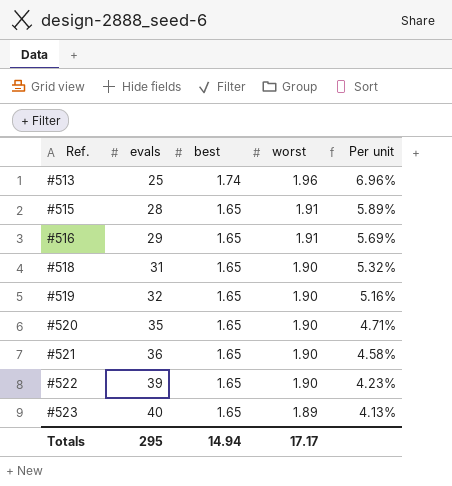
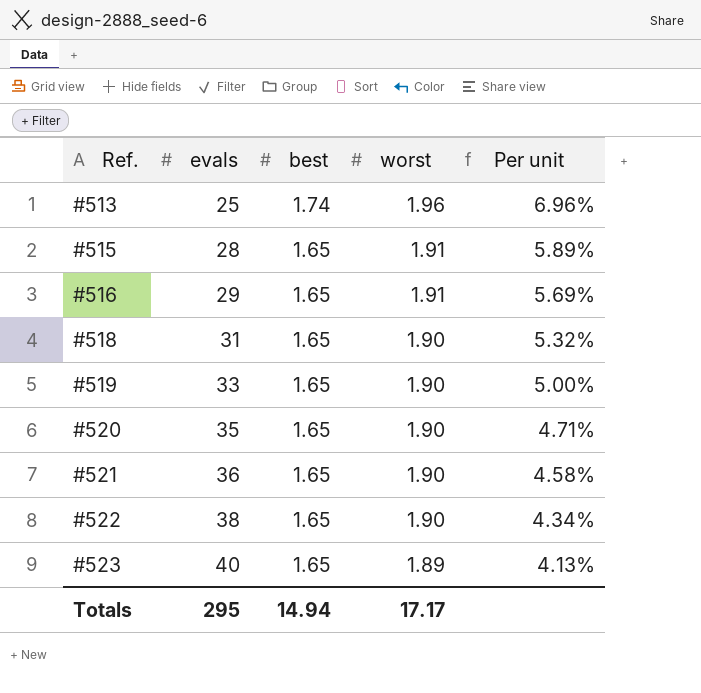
#519 | evals: 32 -> 33
#519 | Per unit: 5.16% -> 5.00%
#522 | evals: 39 -> 38
#522 | Per unit: 4.23% -> 4.34%

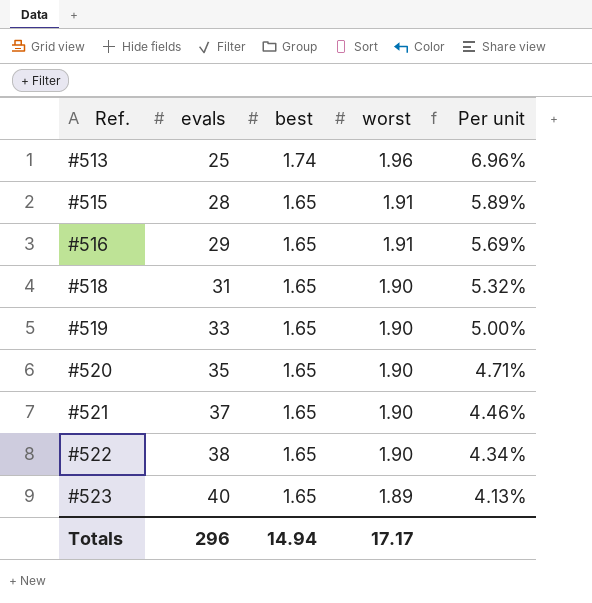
#521 | evals: 36 -> 37
#521 | Per unit: 4.58% -> 4.46%
Totals | evals: 295 -> 296

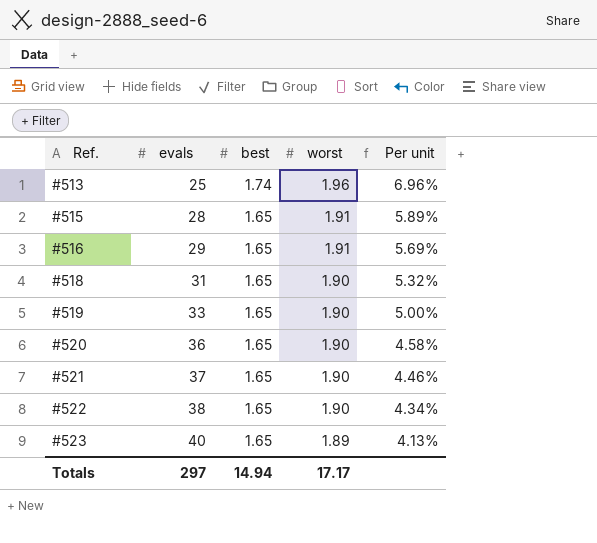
#520 | evals: 35 -> 36
#520 | Per unit: 4.71% -> 4.58%
Totals | evals: 296 -> 297

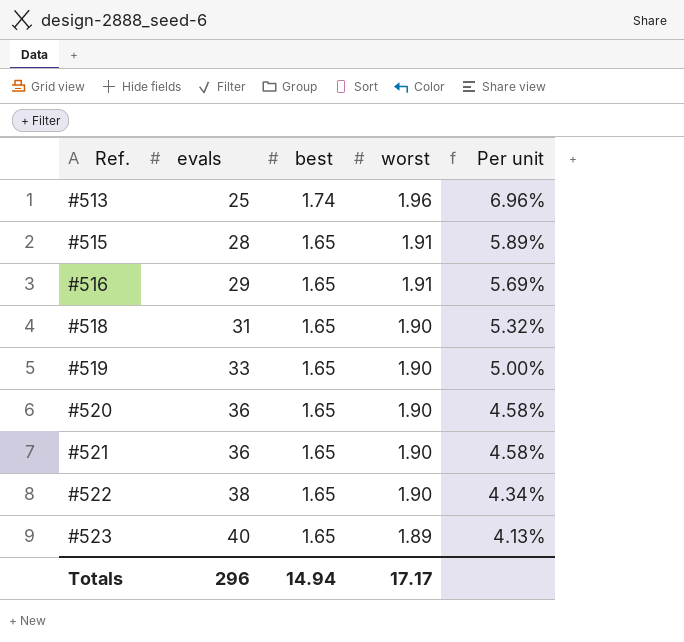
#521 | evals: 37 -> 36
#521 | Per unit: 4.46% -> 4.58%
Totals | evals: 297 -> 296

